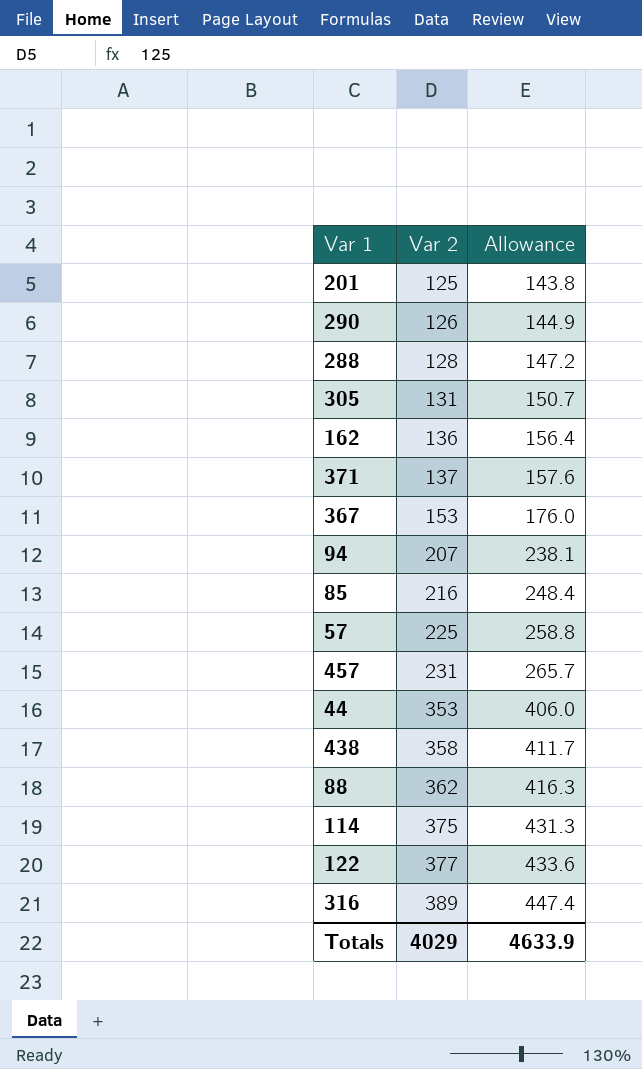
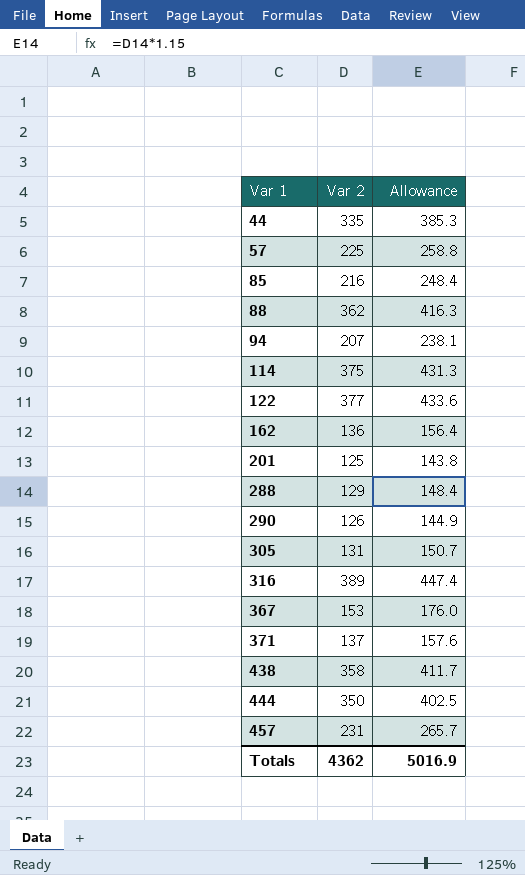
row order: Var 2 ascending -> Var 1 ascending
44 | Var 2: 353 -> 335
44 | Allowance: 406.0 -> 385.3
288 | Var 2: 128 -> 129
288 | Allowance: 147.2 -> 148.4
row 444: none -> 350 | 402.5
Totals | Var 2: 4029 -> 4362
Totals | Allowance: 4633.9 -> 5016.9

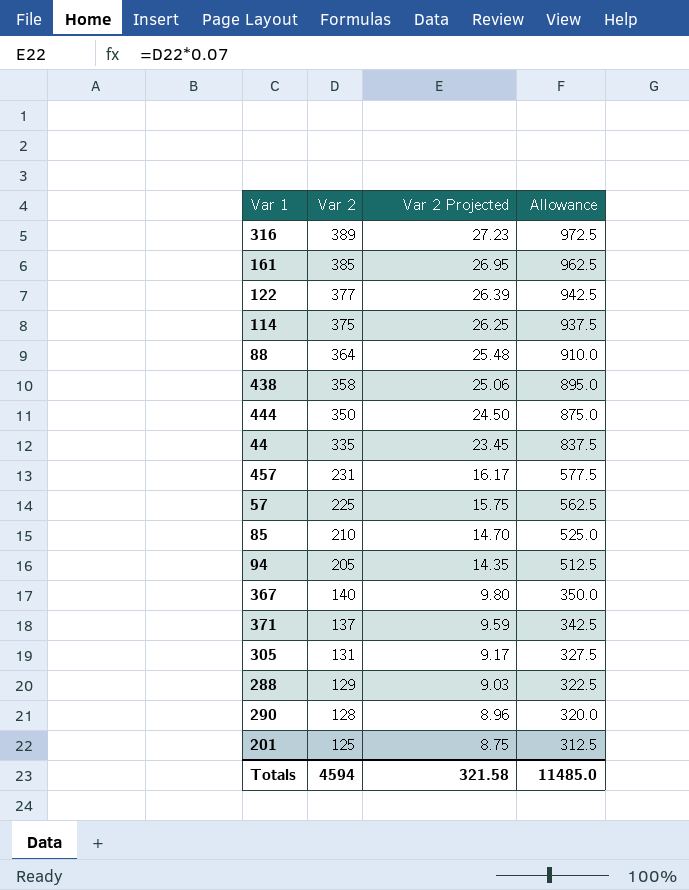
row order: Var 1 ascending -> Var 2 descending
column Var 2 Projected | formula: none -> [Var 2] * 0.07
column Allowance | formula: [Var 2] * 1.15 -> [Var 2] * 2.5
row 162: 136 | 156.4 -> none
row 161: none -> 385 | 26.95 | 962.5
88 | Var 2: 362 -> 364
85 | Var 2: 216 -> 210
94 | Var 2: 207 -> 205
367 | Var 2: 153 -> 140
290 | Var 2: 126 -> 128
Totals | Var 2: 4362 -> 4594
Totals | Allowance: 5016.9 -> 11485.0

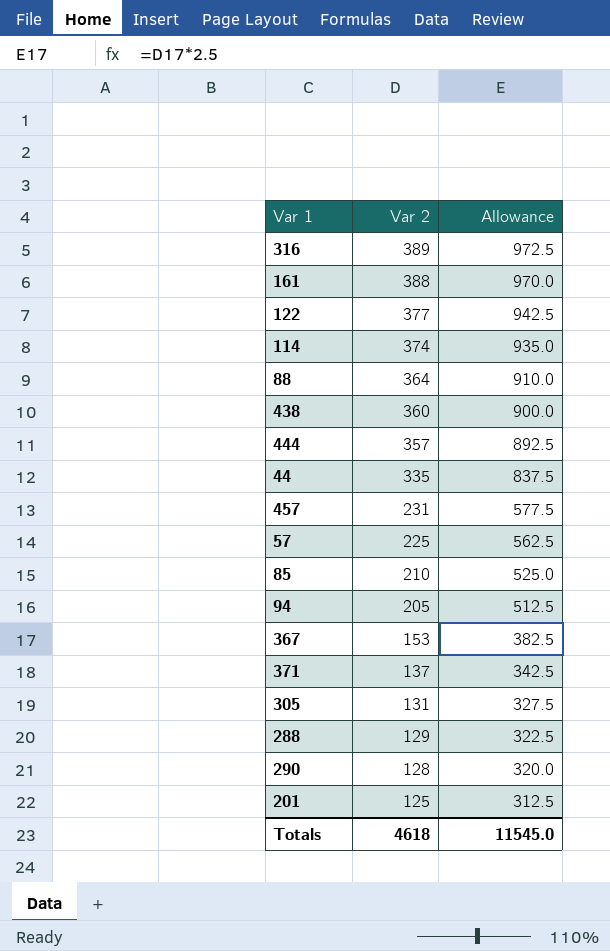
column Var 2 Projected | formula: [Var 2] * 0.07 -> none
161 | Var 2: 385 -> 388
161 | Allowance: 962.5 -> 970.0
114 | Var 2: 375 -> 374
114 | Allowance: 937.5 -> 935.0
438 | Var 2: 358 -> 360
438 | Allowance: 895.0 -> 900.0
444 | Var 2: 350 -> 357
444 | Allowance: 875.0 -> 892.5
367 | Var 2: 140 -> 153
367 | Allowance: 350.0 -> 382.5
Totals | Var 2: 4594 -> 4618
Totals | Allowance: 11485.0 -> 11545.0

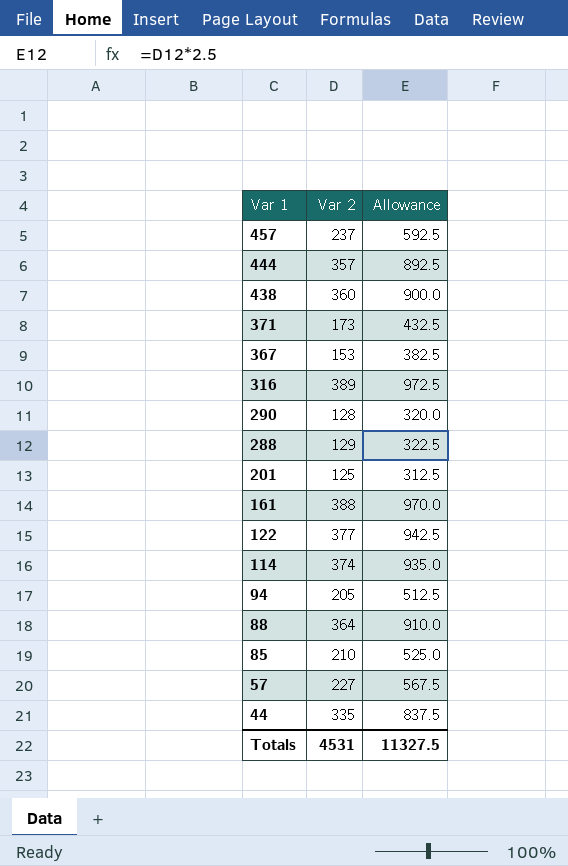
row order: Var 2 descending -> Var 1 descending
row 305: 131 | 327.5 -> none
457 | Var 2: 231 -> 237
457 | Allowance: 577.5 -> 592.5
371 | Var 2: 137 -> 173
371 | Allowance: 342.5 -> 432.5
57 | Var 2: 225 -> 227
57 | Allowance: 562.5 -> 567.5
Totals | Var 2: 4618 -> 4531
Totals | Allowance: 11545.0 -> 11327.5

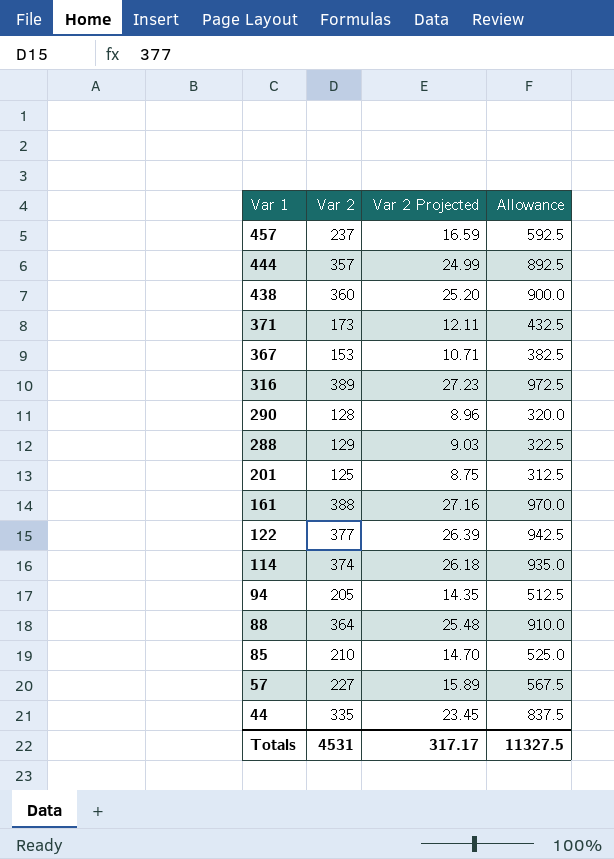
column Var 2 Projected | formula: none -> [Var 2] * 0.07

